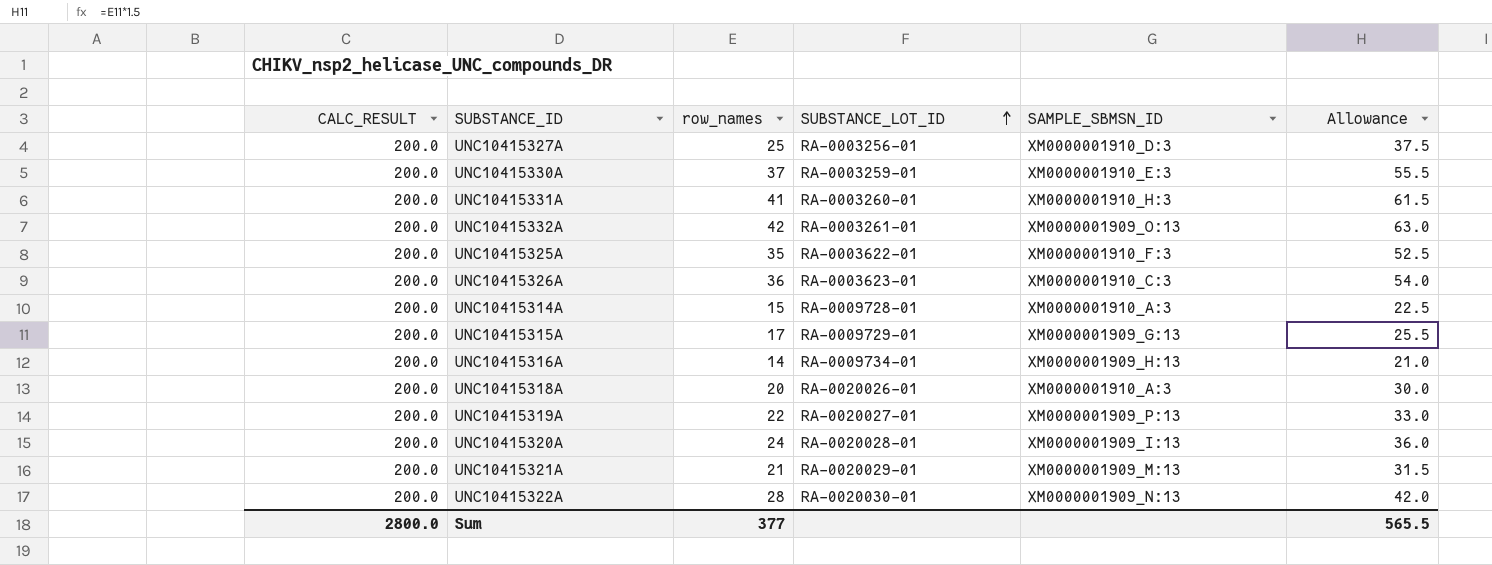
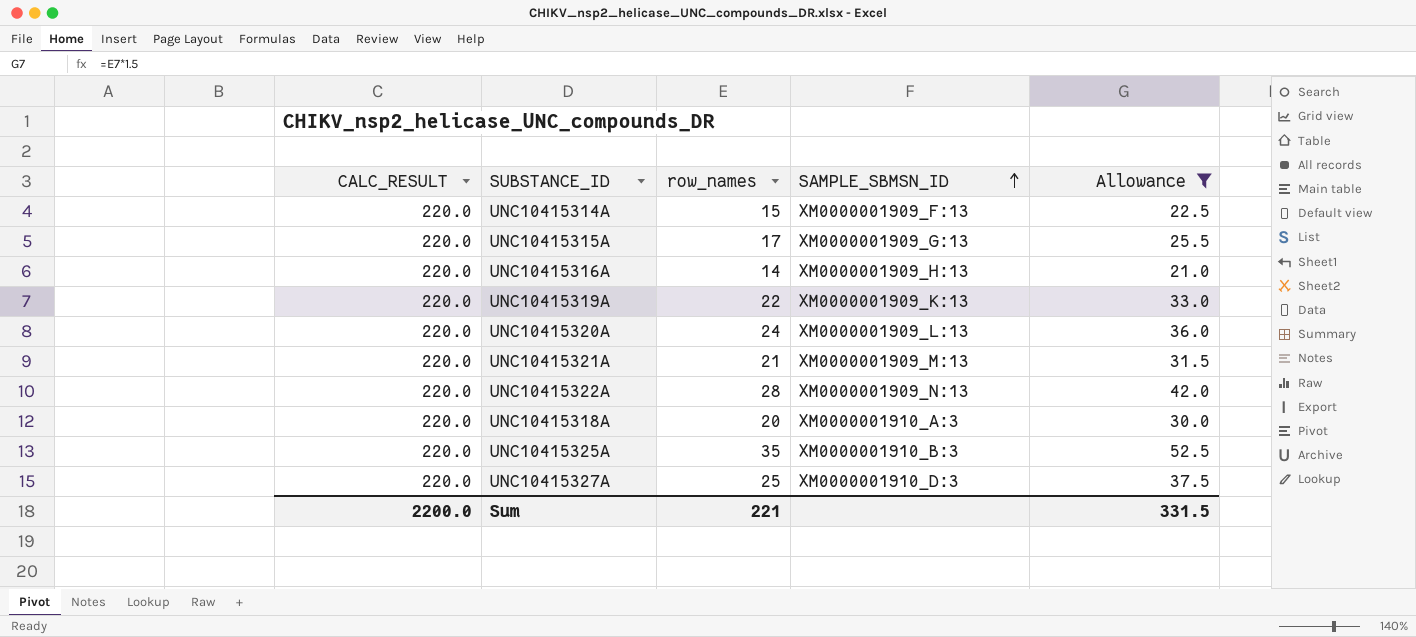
filter: none -> Allowance <= 52.5
row order: SUBSTANCE_LOT_ID ascending -> SAMPLE_SBMSN_ID ascending
column SUBSTANCE_LOT_ID | position: 4 -> none
UNC10415314A | CALC_RESULT: 200.0 -> 220.0
UNC10415314A | SAMPLE_SBMSN_ID: XM0000001910_A:3 -> XM0000001909_F:13
UNC10415315A | CALC_RESULT: 200.0 -> 220.0
UNC10415316A | CALC_RESULT: 200.0 -> 220.0
UNC10415319A | CALC_RESULT: 200.0 -> 220.0
UNC10415319A | SAMPLE_SBMSN_ID: XM0000001909_P:13 -> XM0000001909_K:13
UNC10415320A | CALC_RESULT: 200.0 -> 220.0
UNC10415320A | SAMPLE_SBMSN_ID: XM0000001909_I:13 -> XM0000001909_L:13
UNC10415321A | CALC_RESULT: 200.0 -> 220.0
UNC10415322A | CALC_RESULT: 200.0 -> 220.0
UNC10415318A | CALC_RESULT: 200.0 -> 220.0
UNC10415325A | CALC_RESULT: 200.0 -> 220.0
UNC10415325A | SAMPLE_SBMSN_ID: XM0000001910_F:3 -> XM0000001910_B:3
UNC10415327A | CALC_RESULT: 200.0 -> 220.0
Sum | CALC_RESULT: 2800.0 -> 2200.0
Sum | row_names: 377 -> 221
Sum | Allowance: 565.5 -> 331.5

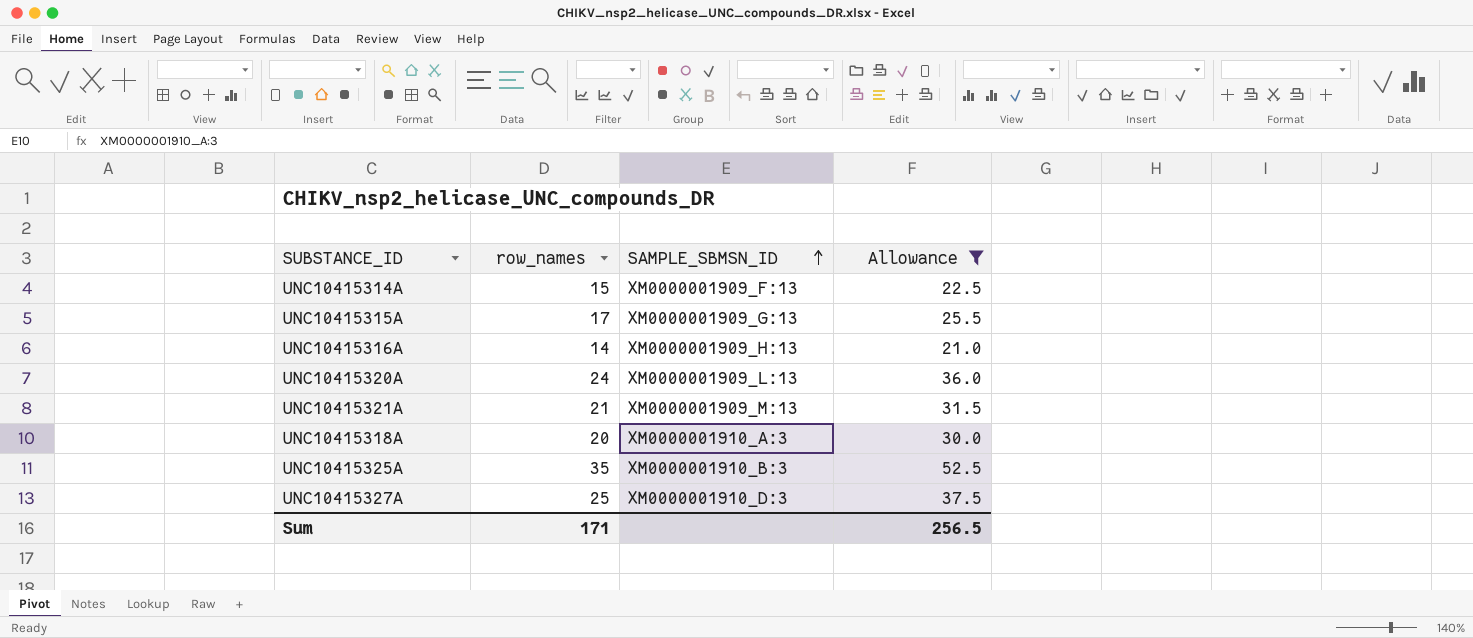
column CALC_RESULT | position: 1 -> none
row UNC10415319A: 220.0 | 22 | XM0000001909_K:13 | 33.0 -> none
row UNC10415322A: 220.0 | 28 | XM0000001909_N:13 | 42.0 -> none
Sum | row_names: 221 -> 171
Sum | Allowance: 331.5 -> 256.5

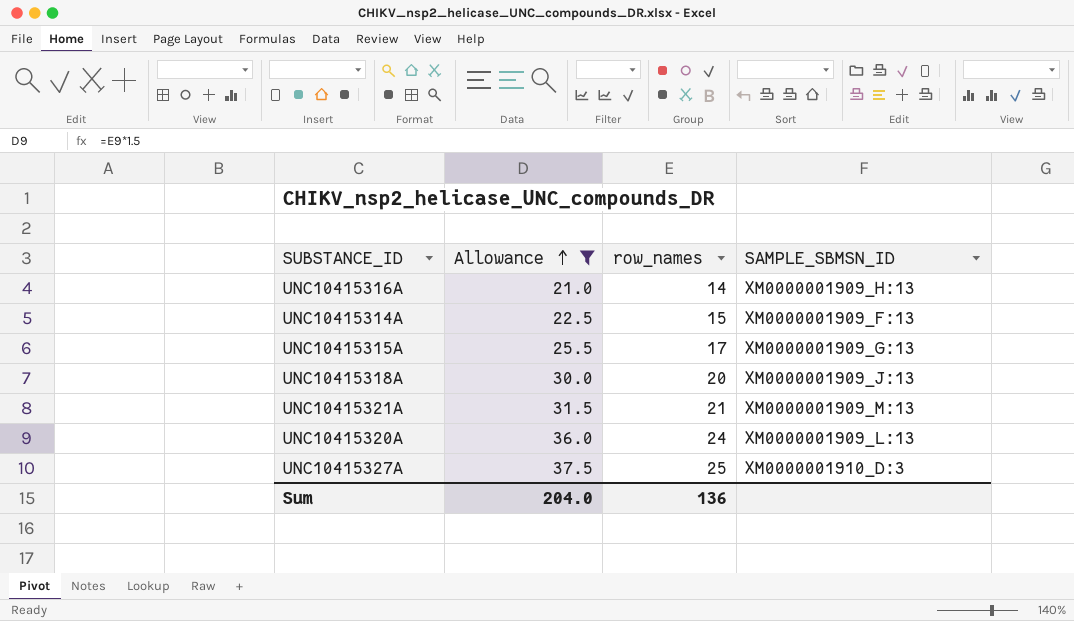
row order: SAMPLE_SBMSN_ID ascending -> Allowance ascending
column Allowance | position: 4 -> 2
row UNC10415325A: 35 | XM0000001910_B:3 | 52.5 -> none
UNC10415318A | SAMPLE_SBMSN_ID: XM0000001910_A:3 -> XM0000001909_J:13
Sum | Allowance: 256.5 -> 204.0
Sum | row_names: 171 -> 136

